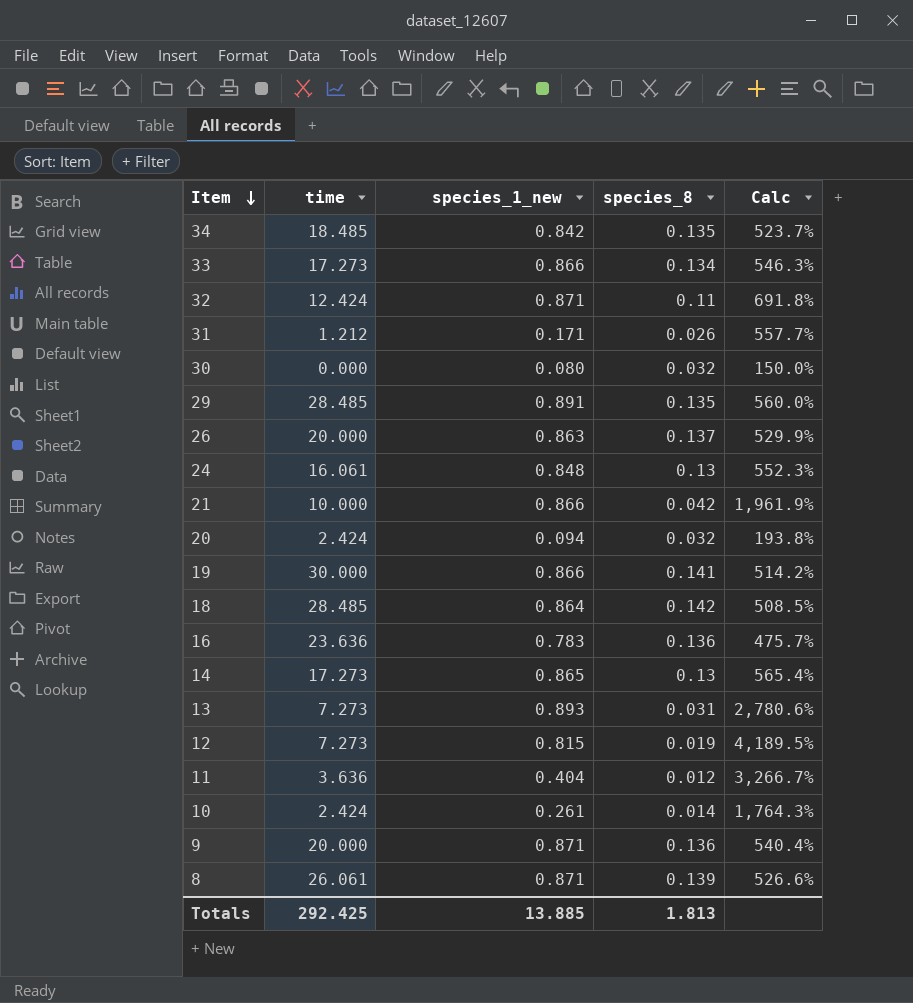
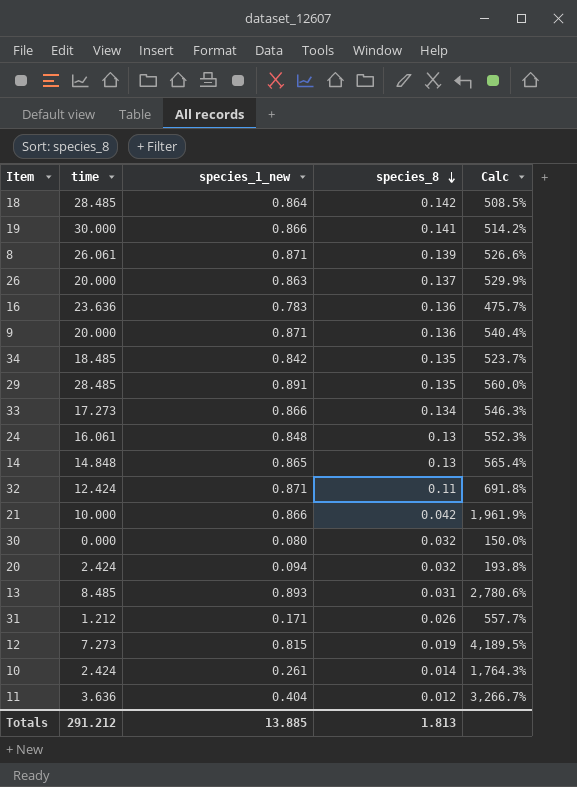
row order: Item descending -> species_8 descending
14 | time: 17.273 -> 14.848
13 | time: 7.273 -> 8.485
Totals | time: 292.425 -> 291.212

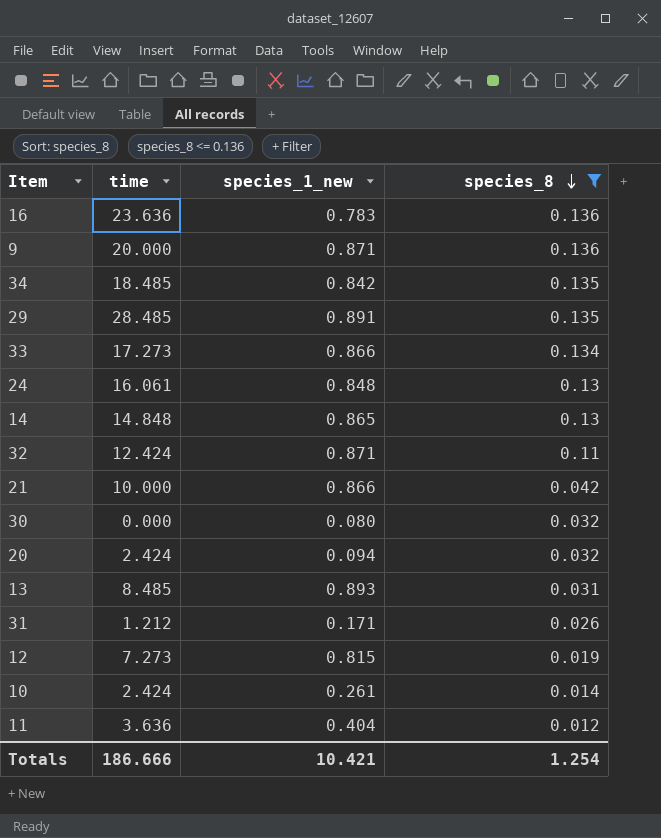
filter: none -> species_8 <= 0.136
column Calc | formula: ([species_1_new] - [species_8]) / [species_8] -> none
Totals | time: 291.212 -> 186.666
Totals | species_1_new: 13.885 -> 10.421
Totals | species_8: 1.813 -> 1.254

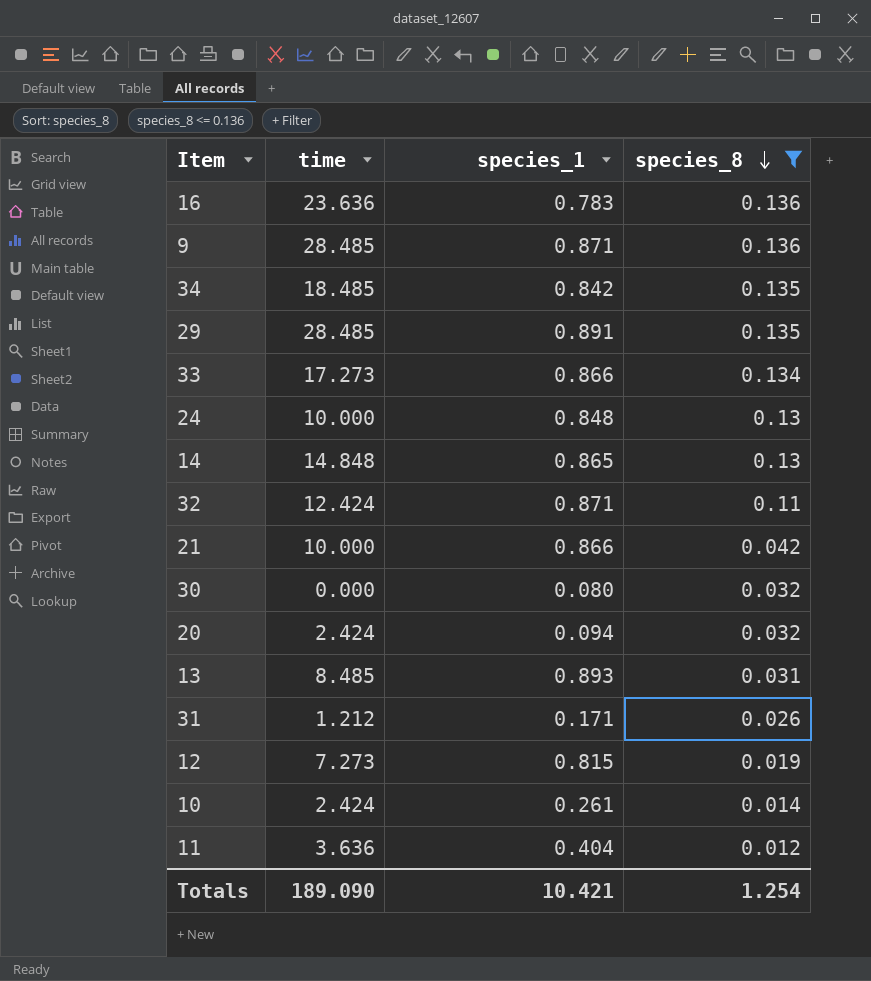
column name: species_1_new -> species_1
9 | time: 20.000 -> 28.485
24 | time: 16.061 -> 10.000
Totals | time: 186.666 -> 189.090

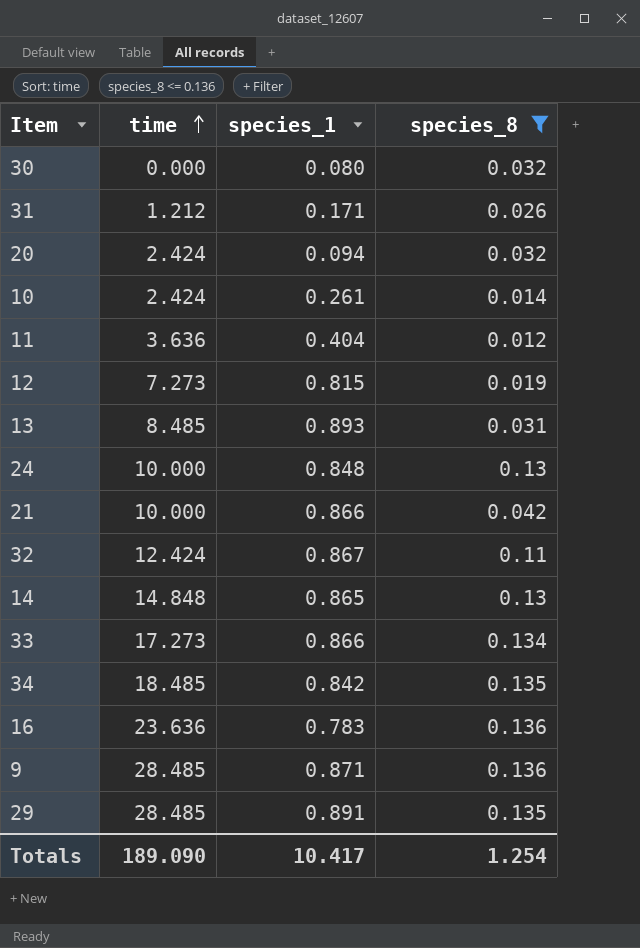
row order: species_8 descending -> time ascending
32 | species_1: 0.871 -> 0.867
Totals | species_1: 10.421 -> 10.417

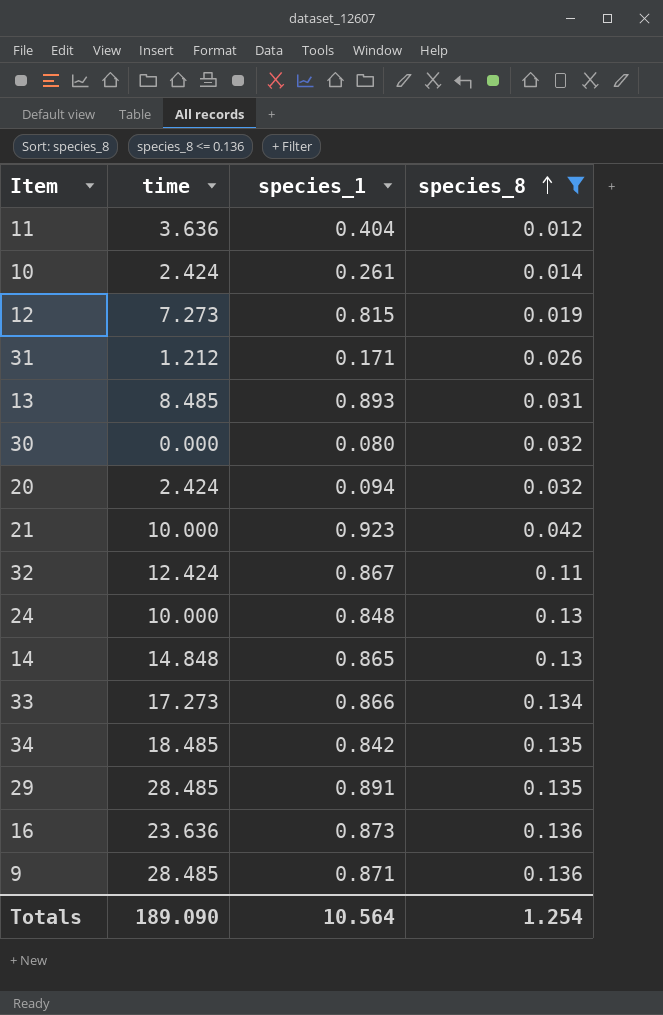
row order: time ascending -> species_8 ascending
21 | species_1: 0.866 -> 0.923
16 | species_1: 0.783 -> 0.873
Totals | species_1: 10.417 -> 10.564

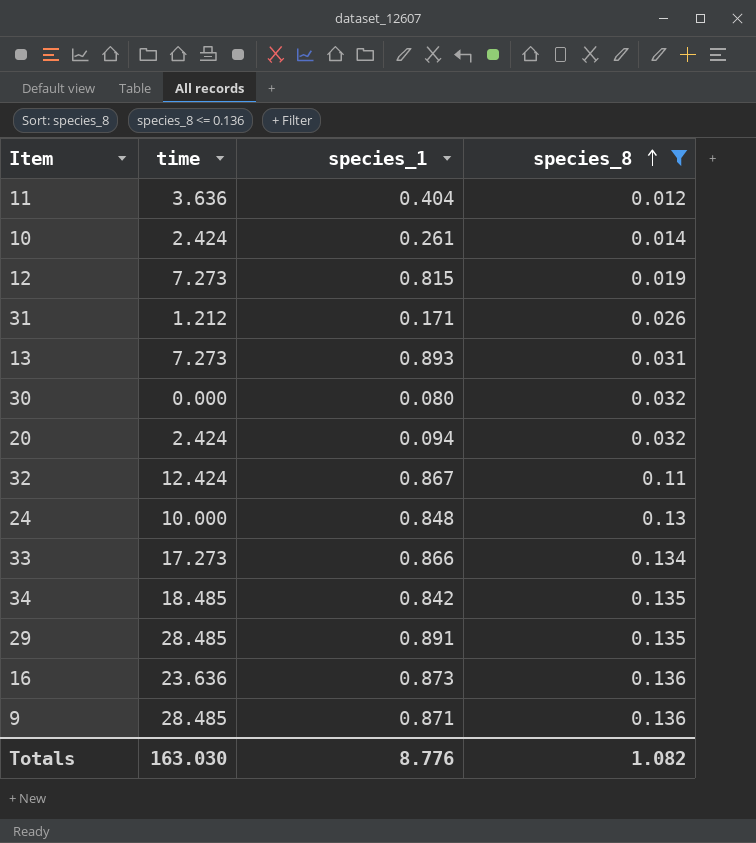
row 21: 10.000 | 0.923 | 0.042 -> none
row 14: 14.848 | 0.865 | 0.13 -> none
13 | time: 8.485 -> 7.273
Totals | time: 189.090 -> 163.030
Totals | species_1: 10.564 -> 8.776
Totals | species_8: 1.254 -> 1.082

